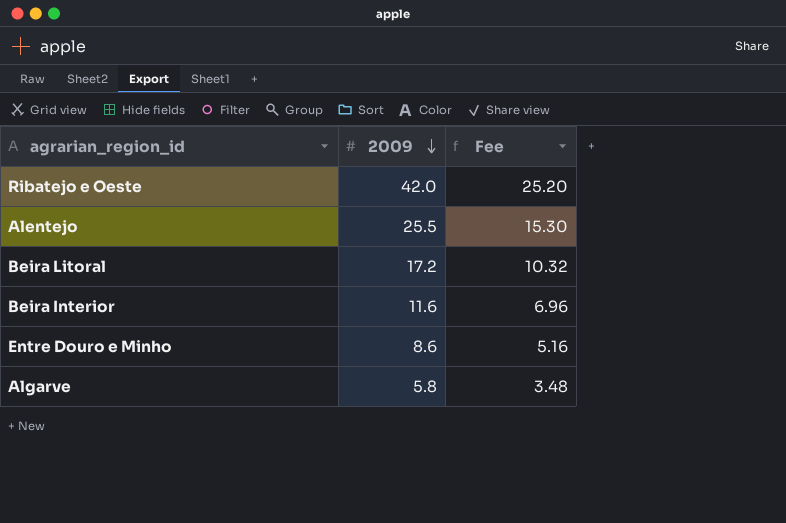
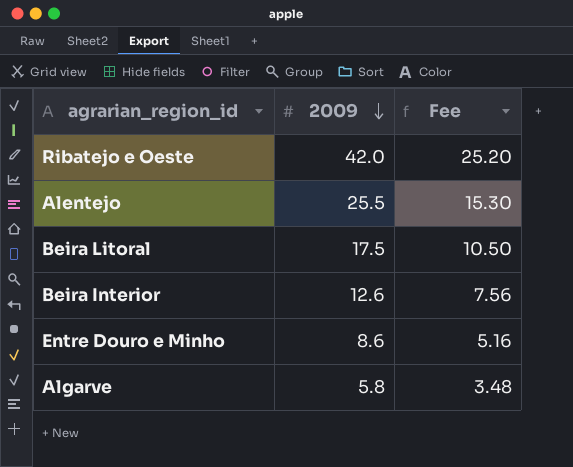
Beira Litoral | 2009: 17.2 -> 17.5
Beira Litoral | Fee: 10.32 -> 10.50
Beira Interior | 2009: 11.6 -> 12.6
Beira Interior | Fee: 6.96 -> 7.56

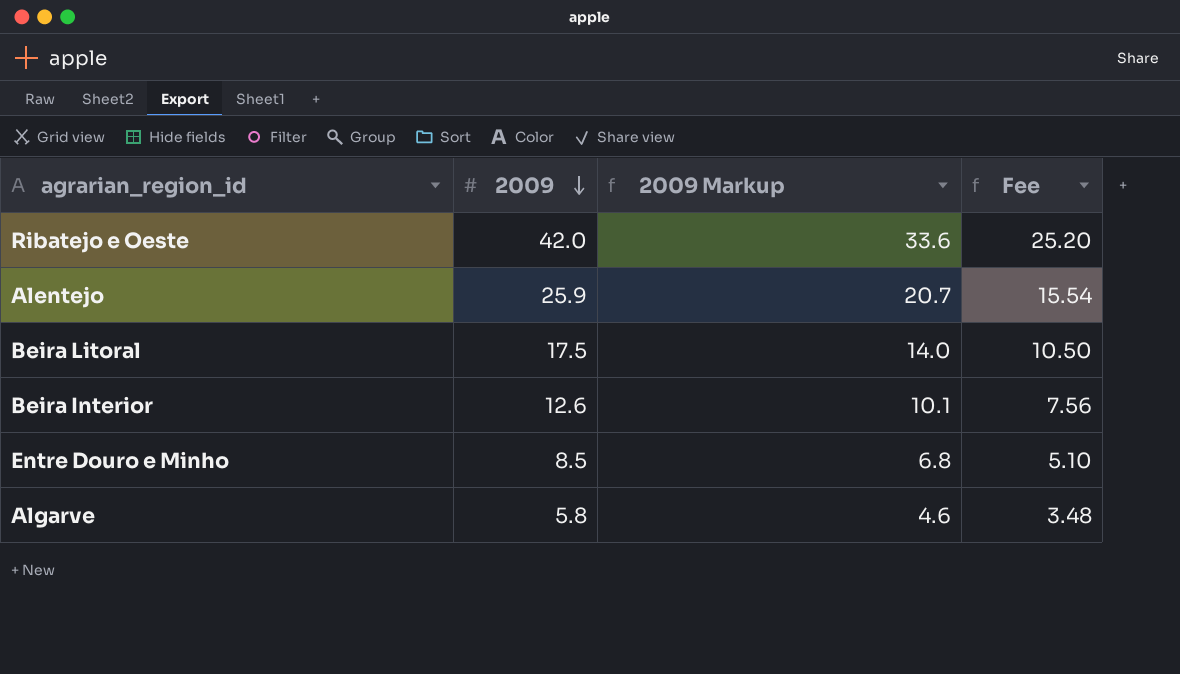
column 2009 Markup | formula: none -> [2009] * 0.8
Alentejo | 2009: 25.5 -> 25.9
Alentejo | Fee: 15.30 -> 15.54
Entre Douro e Minho | 2009: 8.6 -> 8.5
Entre Douro e Minho | Fee: 5.16 -> 5.10

